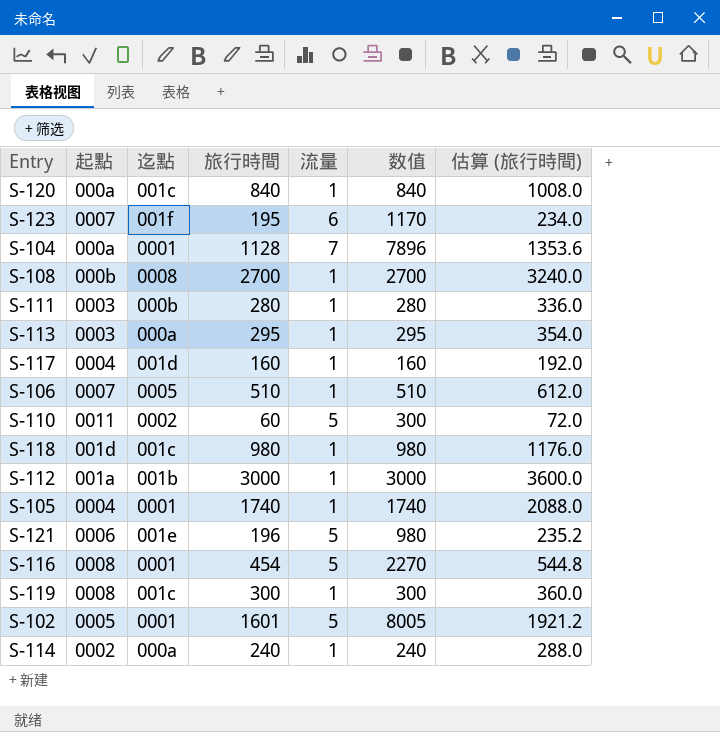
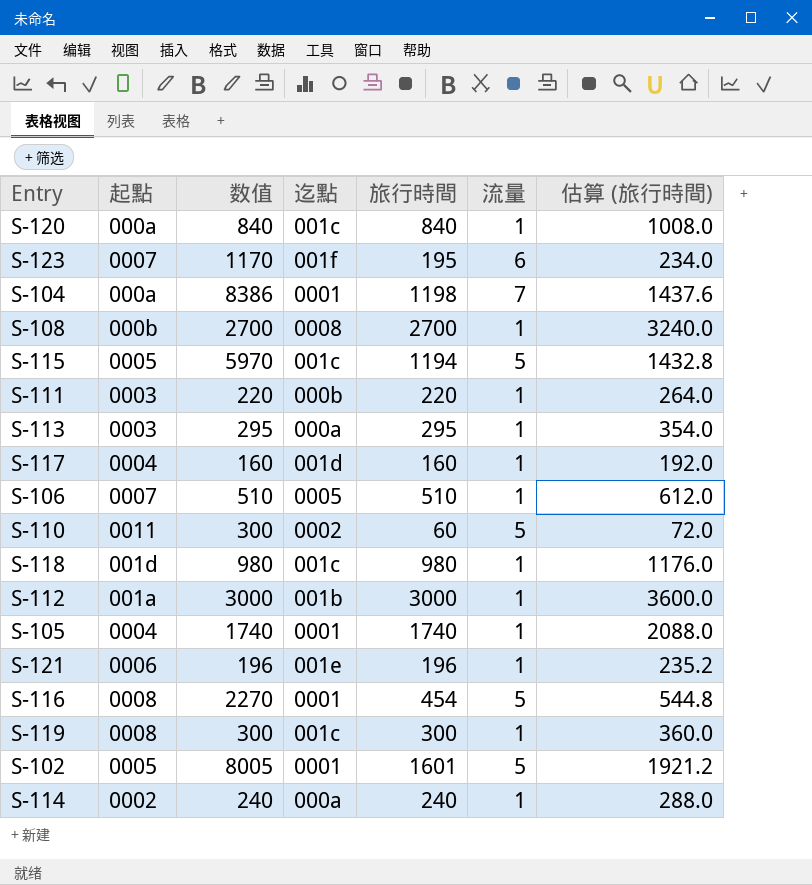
column 数值 | position: 6 -> 3
S-104 | 数值: 7896 -> 8386
S-104 | 旅行時間: 1128 -> 1198
S-104 | 估算 (旅行時間): 1353.6 -> 1437.6
row S-115: none -> 0005 | 5970 | 001c | 1194 | 5 | 1432.8
S-111 | 数值: 280 -> 220
S-111 | 旅行時間: 280 -> 220
S-111 | 估算 (旅行時間): 336.0 -> 264.0
S-121 | 数值: 980 -> 196
S-121 | 流量: 5 -> 1

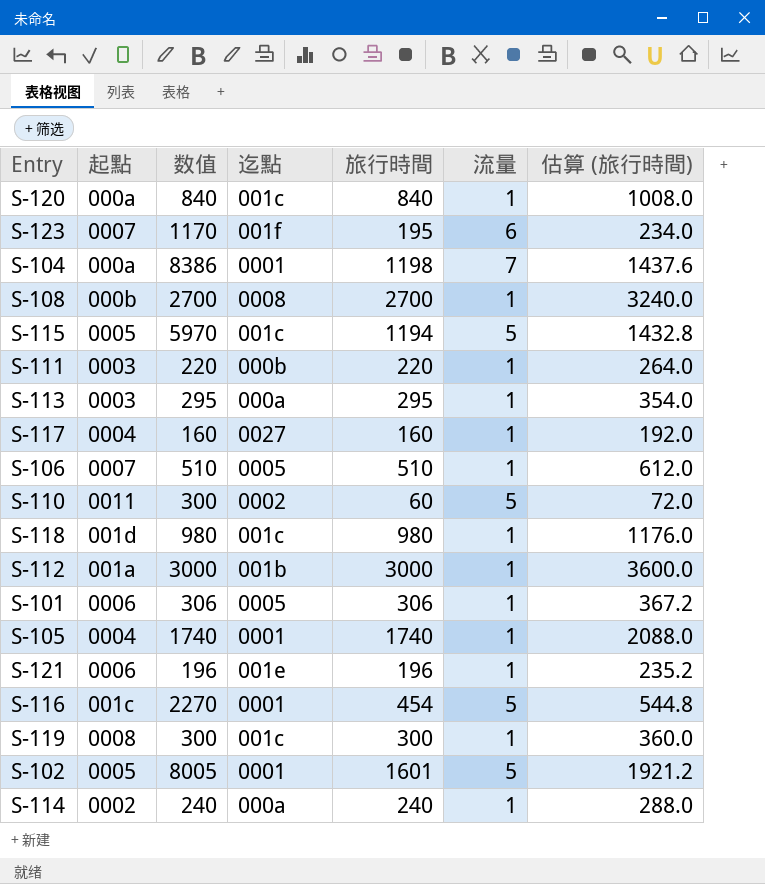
S-117 | 迄點: 001d -> 0027
row S-101: none -> 0006 | 306 | 0005 | 306 | 1 | 367.2
S-116 | 起點: 0008 -> 001c

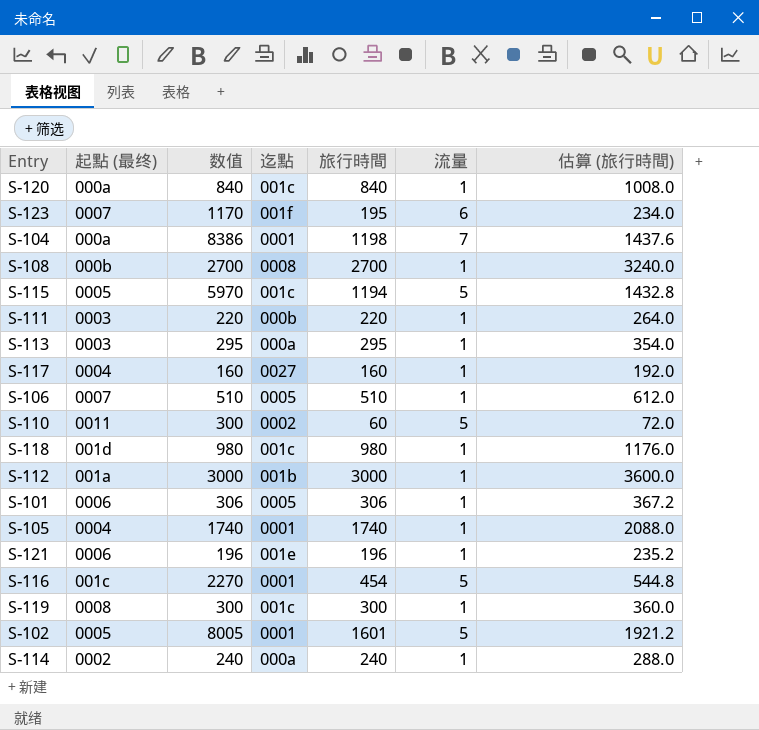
column name: 起點 -> 起點 (最终)

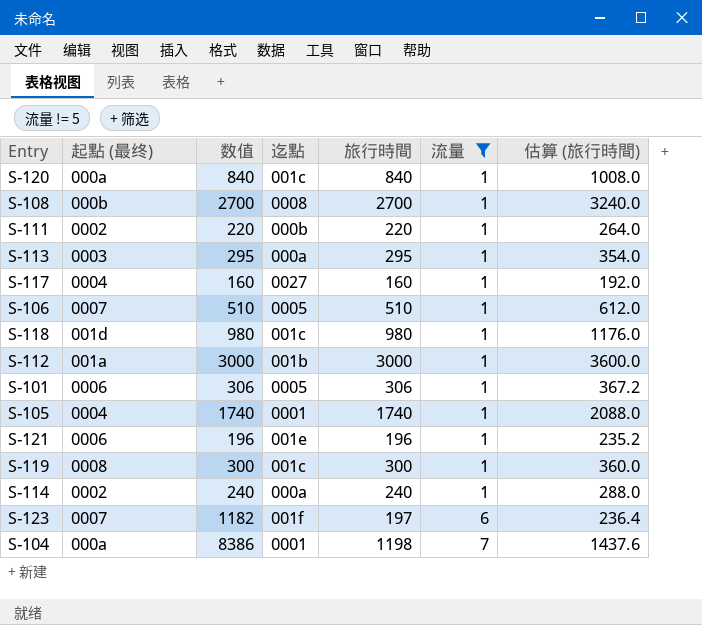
filter: none -> 流量 != 5
row order: none -> 流量 ascending
S-111 | 起點 (最终): 0003 -> 0002
S-123 | 数值: 1170 -> 1182
S-123 | 旅行時間: 195 -> 197
S-123 | 估算 (旅行時間): 234.0 -> 236.4

